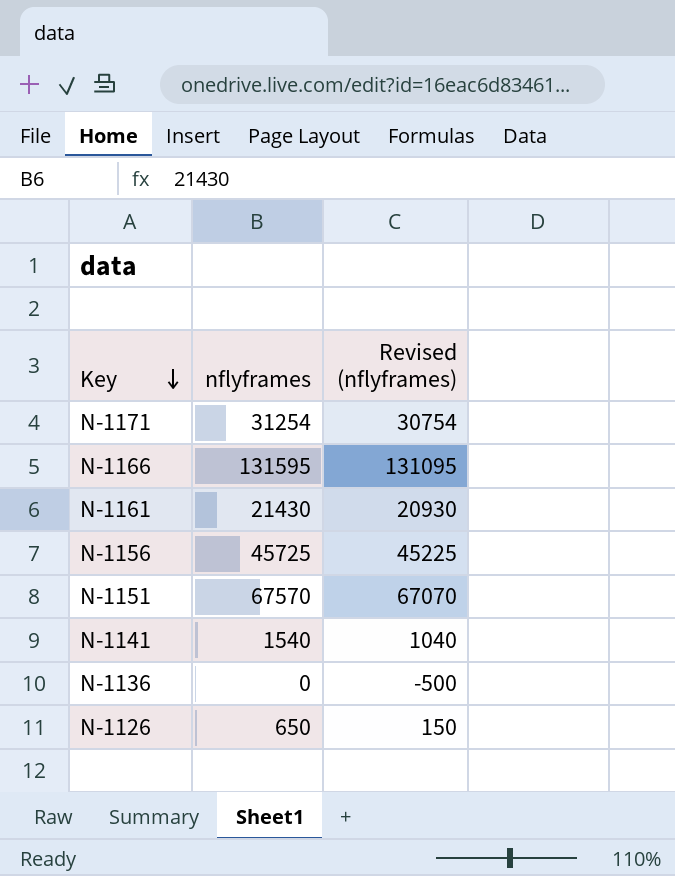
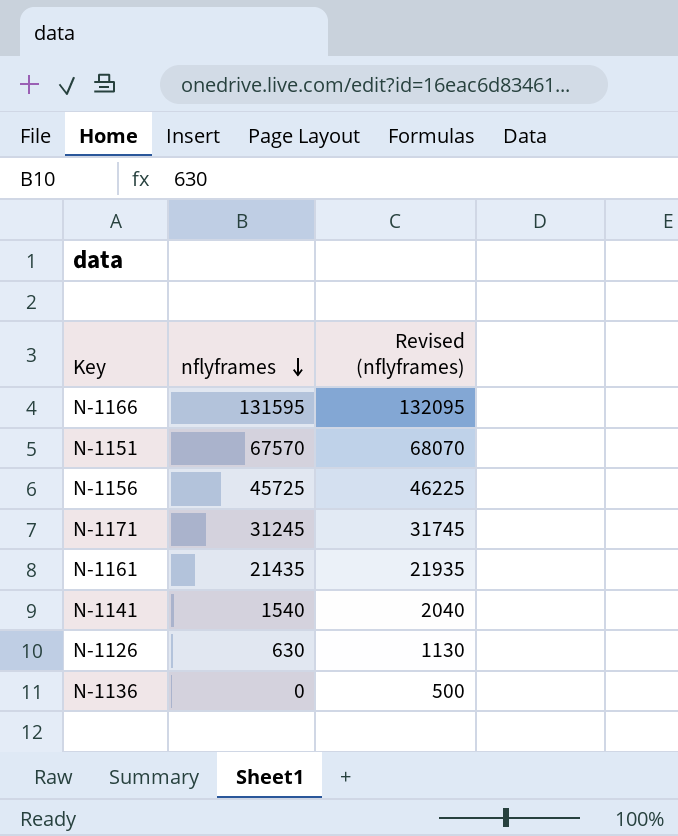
row order: Key descending -> nflyframes descending
column Revised (nflyframes) | formula: [nflyframes] - 500 -> [nflyframes] + 500
N-1171 | nflyframes: 31254 -> 31245
N-1161 | nflyframes: 21430 -> 21435
N-1126 | nflyframes: 650 -> 630

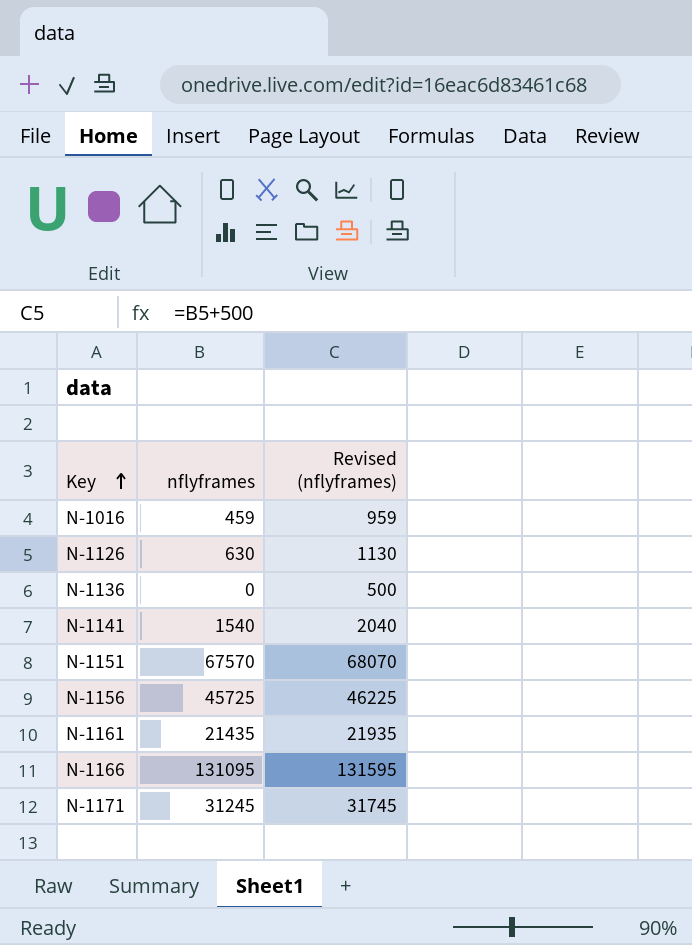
row order: nflyframes descending -> Key ascending
row N-1016: none -> 459 | 959
N-1166 | nflyframes: 131595 -> 131095
N-1166 | Revised (nflyframes): 132095 -> 131595

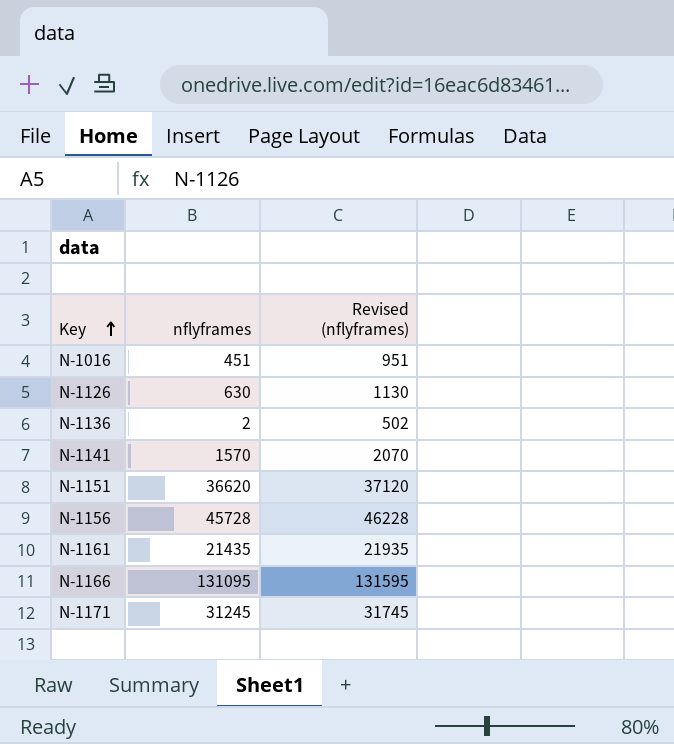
N-1016 | nflyframes: 459 -> 451
N-1016 | Revised (nflyframes): 959 -> 951
N-1136 | nflyframes: 0 -> 2
N-1136 | Revised (nflyframes): 500 -> 502
N-1141 | nflyframes: 1540 -> 1570
N-1141 | Revised (nflyframes): 2040 -> 2070
N-1151 | nflyframes: 67570 -> 36620
N-1151 | Revised (nflyframes): 68070 -> 37120
N-1156 | nflyframes: 45725 -> 45728
N-1156 | Revised (nflyframes): 46225 -> 46228

